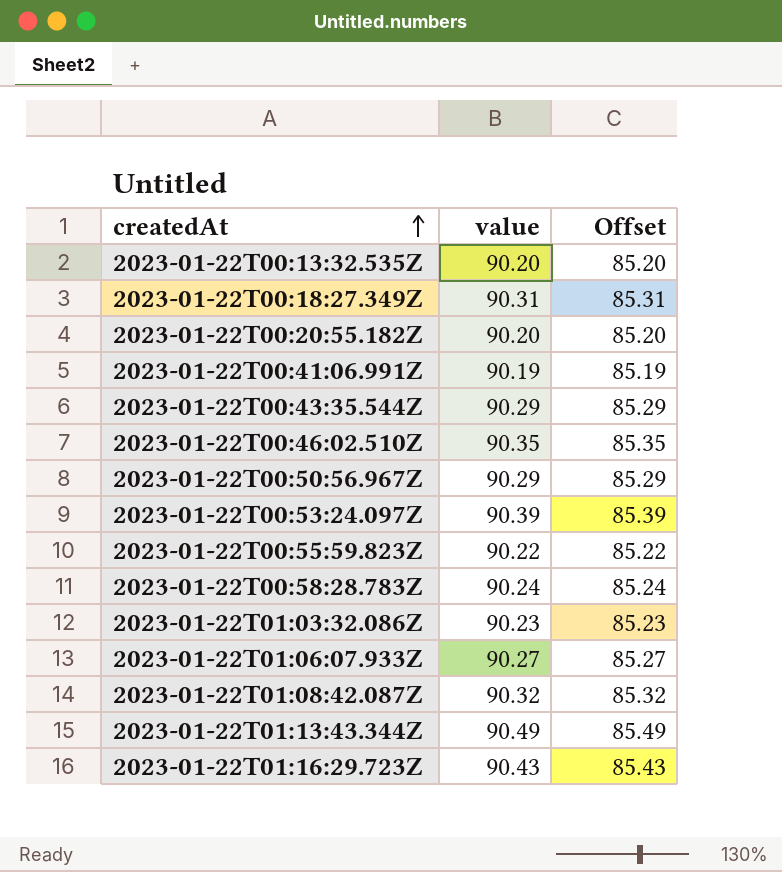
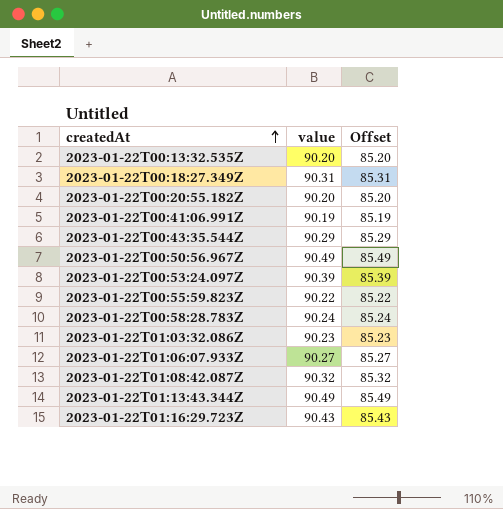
row 2023-01-22T00:46:02.510Z: 90.35 | 85.35 -> none
2023-01-22T00:50:56.967Z | value: 90.29 -> 90.49
2023-01-22T00:50:56.967Z | Offset: 85.29 -> 85.49

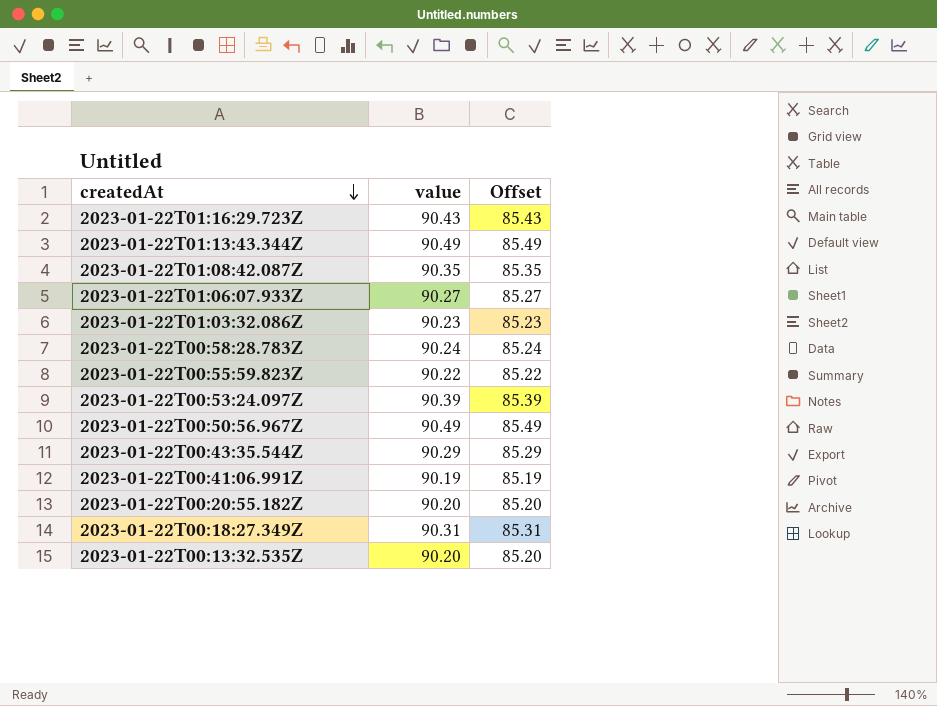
row order: createdAt ascending -> createdAt descending
2023-01-22T01:08:42.087Z | value: 90.32 -> 90.35
2023-01-22T01:08:42.087Z | Offset: 85.32 -> 85.35

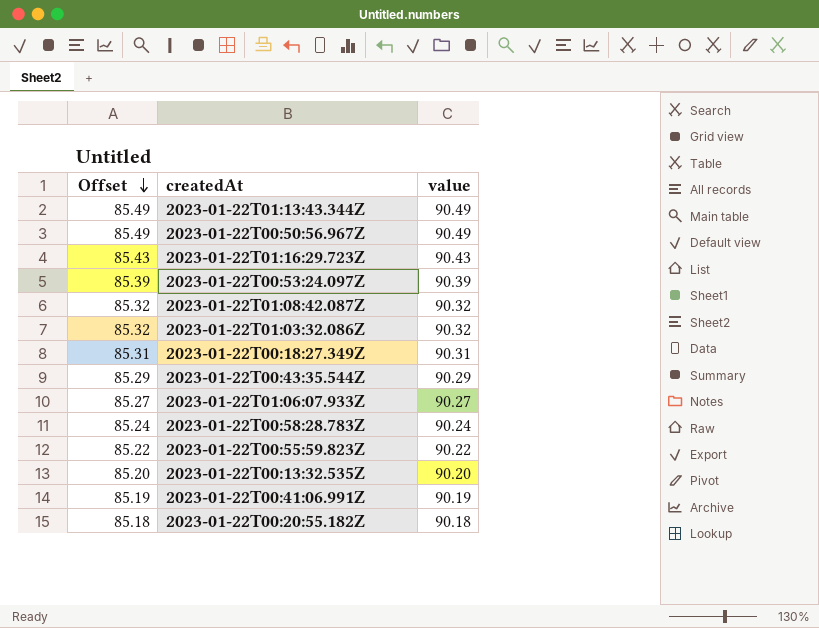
row order: createdAt descending -> Offset descending
column Offset | position: 3 -> 1
2023-01-22T01:08:42.087Z | Offset: 85.35 -> 85.32
2023-01-22T01:08:42.087Z | value: 90.35 -> 90.32
2023-01-22T01:03:32.086Z | Offset: 85.23 -> 85.32
2023-01-22T01:03:32.086Z | value: 90.23 -> 90.32
2023-01-22T00:20:55.182Z | Offset: 85.20 -> 85.18
2023-01-22T00:20:55.182Z | value: 90.20 -> 90.18

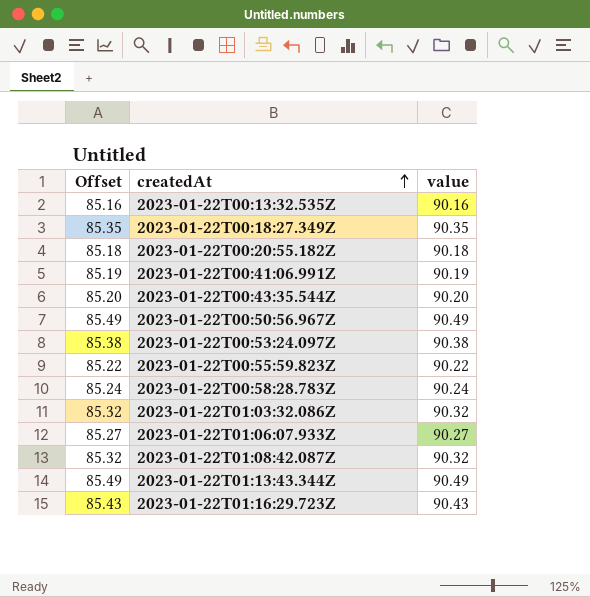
row order: Offset descending -> createdAt ascending
2023-01-22T00:13:32.535Z | Offset: 85.20 -> 85.16
2023-01-22T00:13:32.535Z | value: 90.20 -> 90.16
2023-01-22T00:18:27.349Z | Offset: 85.31 -> 85.35
2023-01-22T00:18:27.349Z | value: 90.31 -> 90.35
2023-01-22T00:43:35.544Z | Offset: 85.29 -> 85.20
2023-01-22T00:43:35.544Z | value: 90.29 -> 90.20
2023-01-22T00:53:24.097Z | Offset: 85.39 -> 85.38
2023-01-22T00:53:24.097Z | value: 90.39 -> 90.38

